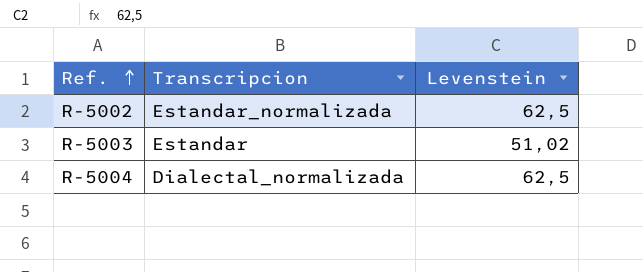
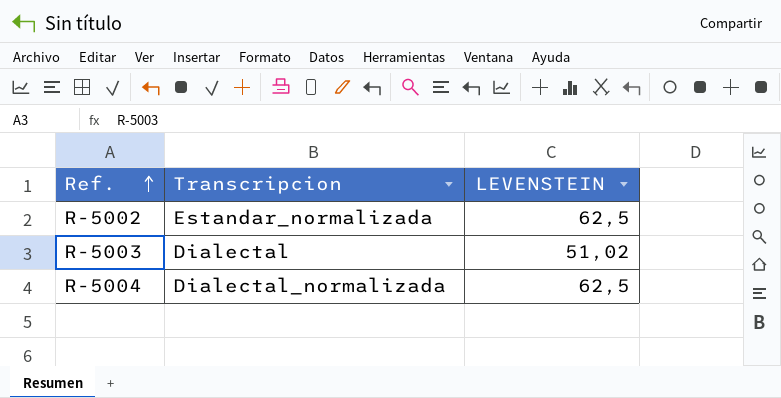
column name: Levenstein -> LEVENSTEIN
R-5003 | Transcripcion: Estandar -> Dialectal

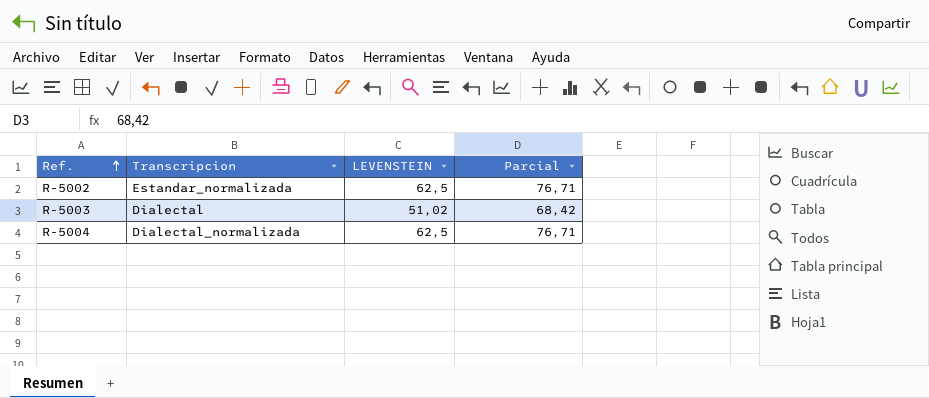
column Parcial | position: none -> 4

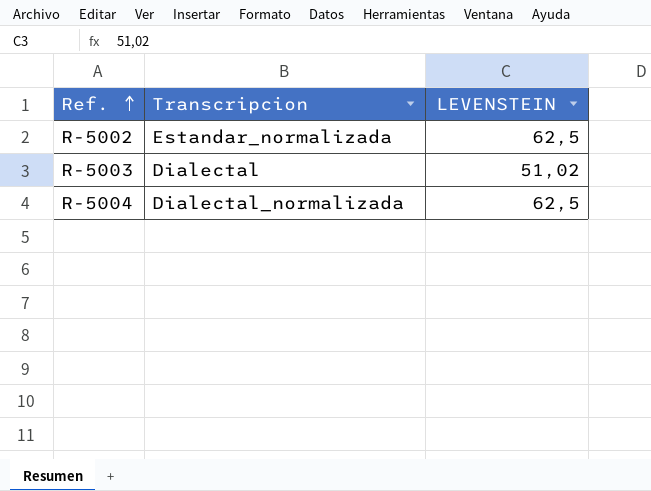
column Parcial | position: 4 -> none

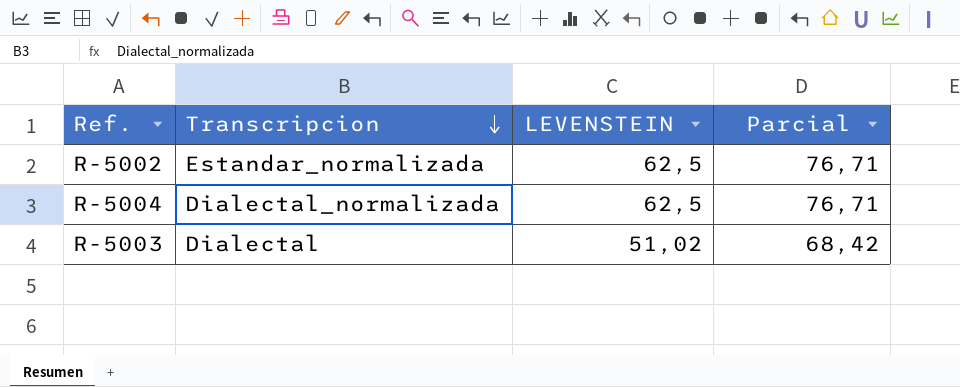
row order: Ref. ascending -> Transcripcion descending
column Parcial | position: none -> 4

